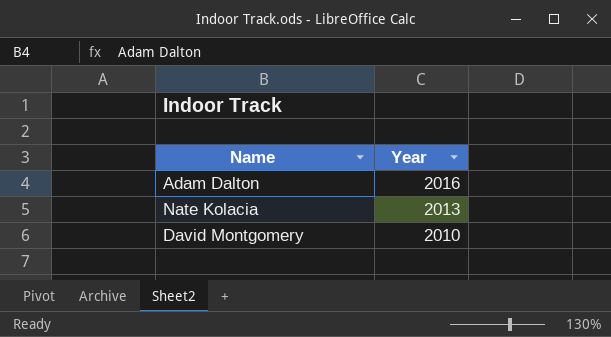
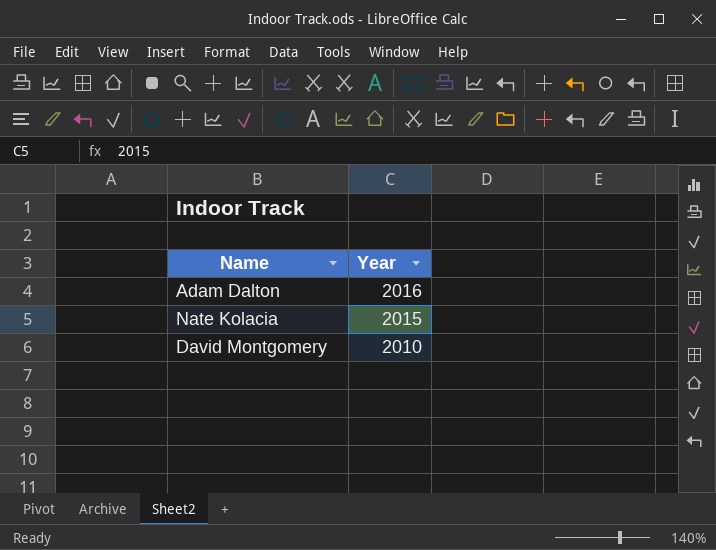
Nate Kolacia | Year: 2013 -> 2015

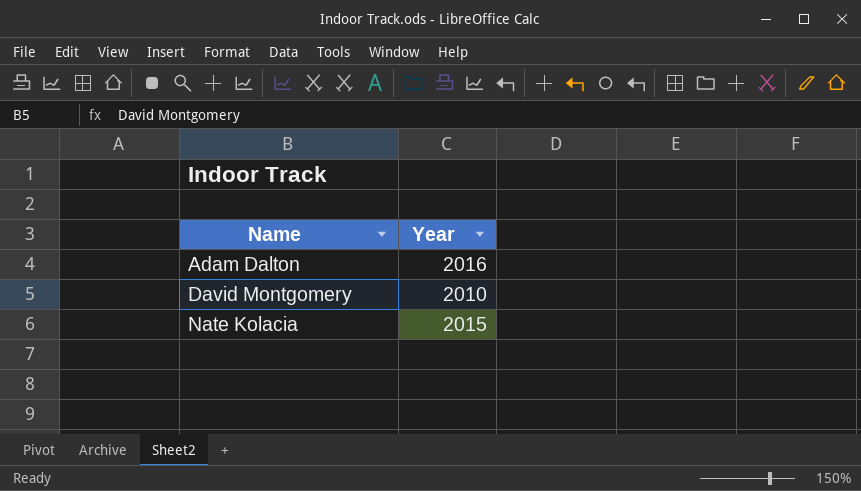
row order: Year descending -> Name ascending

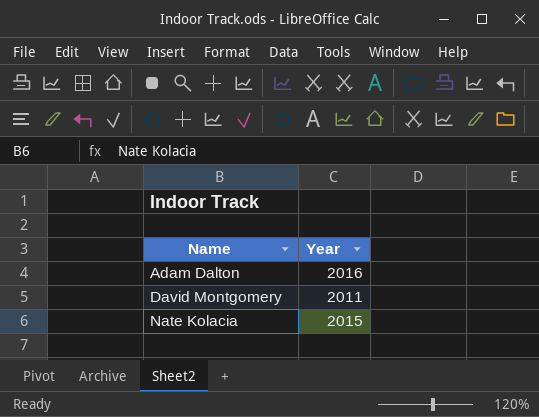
David Montgomery | Year: 2010 -> 2011

